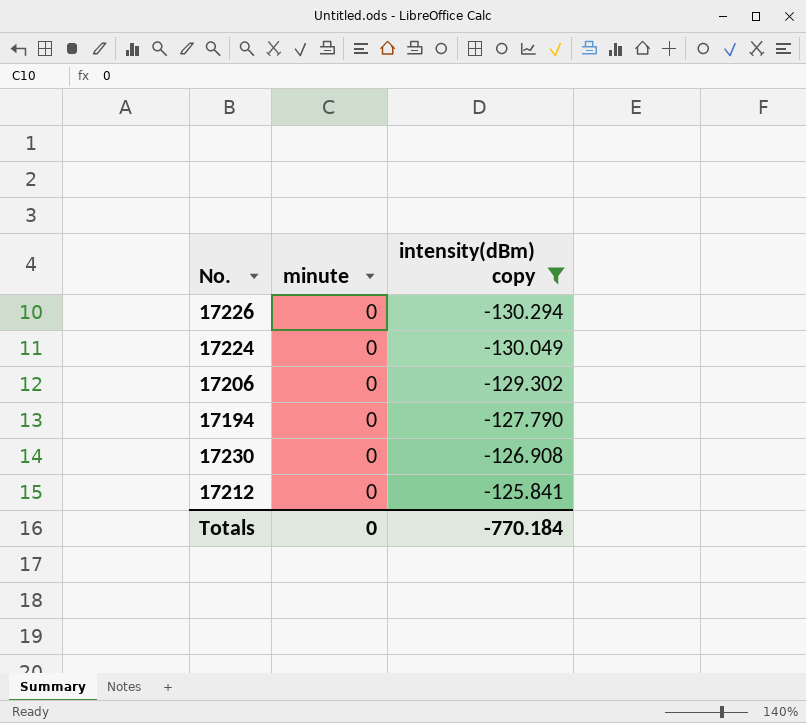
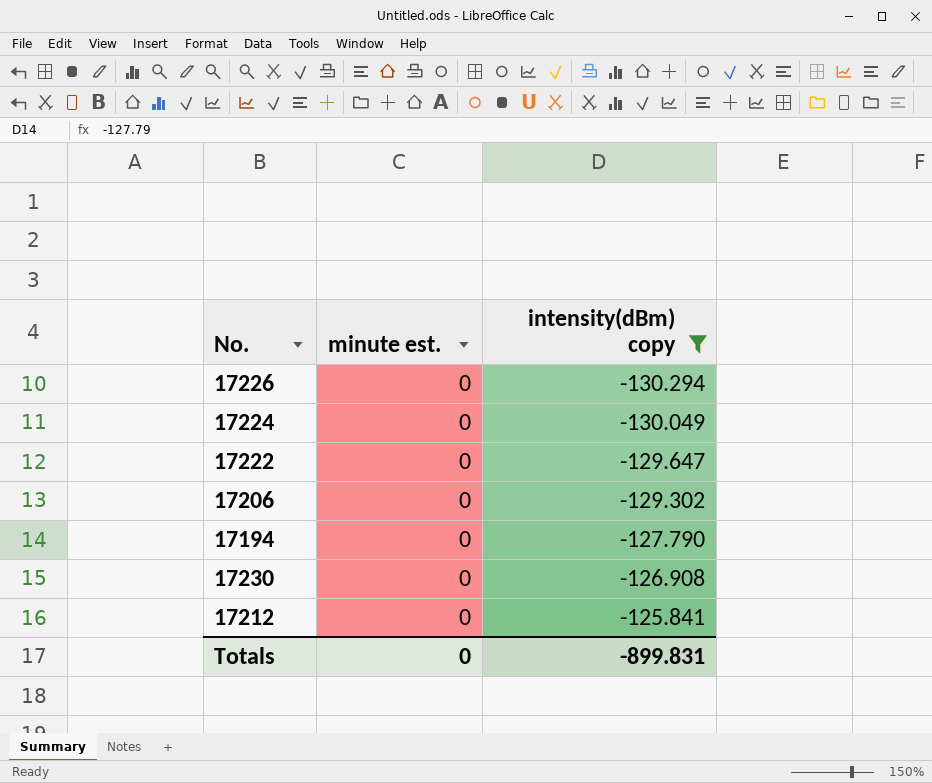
column name: minute -> minute est.
row 17222: none -> 0 | -129.647
Totals | intensity(dBm) copy: -770.184 -> -899.831

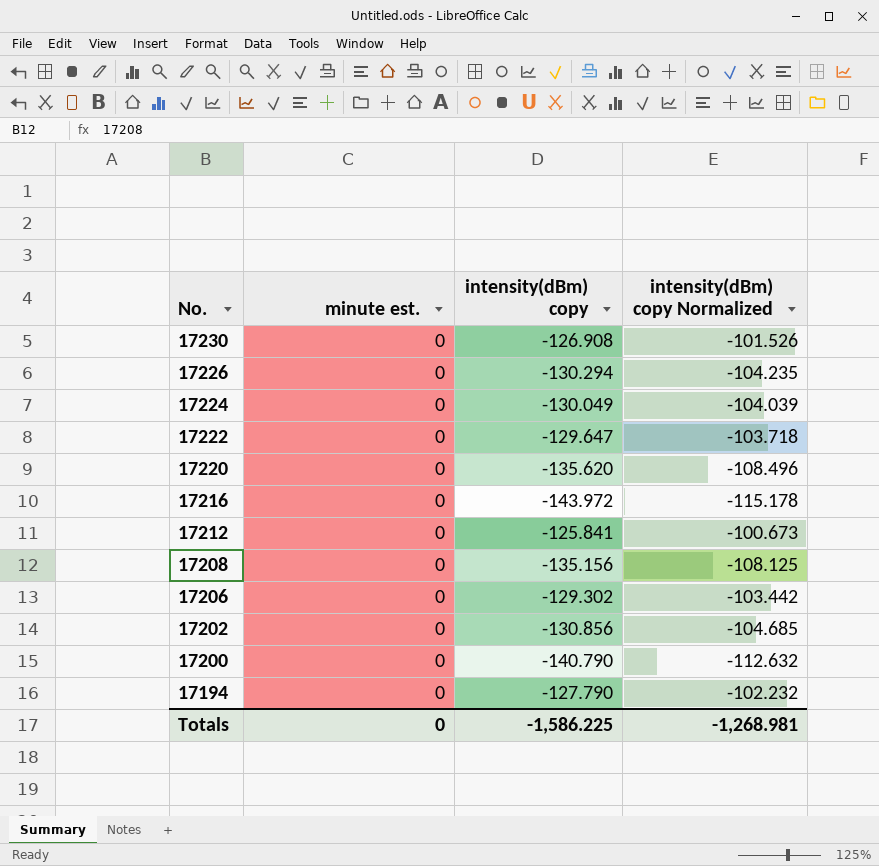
filter: intensity(dBm) copy >= -130.294 -> none
row order: intensity(dBm) copy ascending -> No. descending
column intensity(dBm) copy Normalized | formula: none -> [intensity(dBm) copy] * 0.8
Totals | intensity(dBm) copy: -899.831 -> -1,586.225

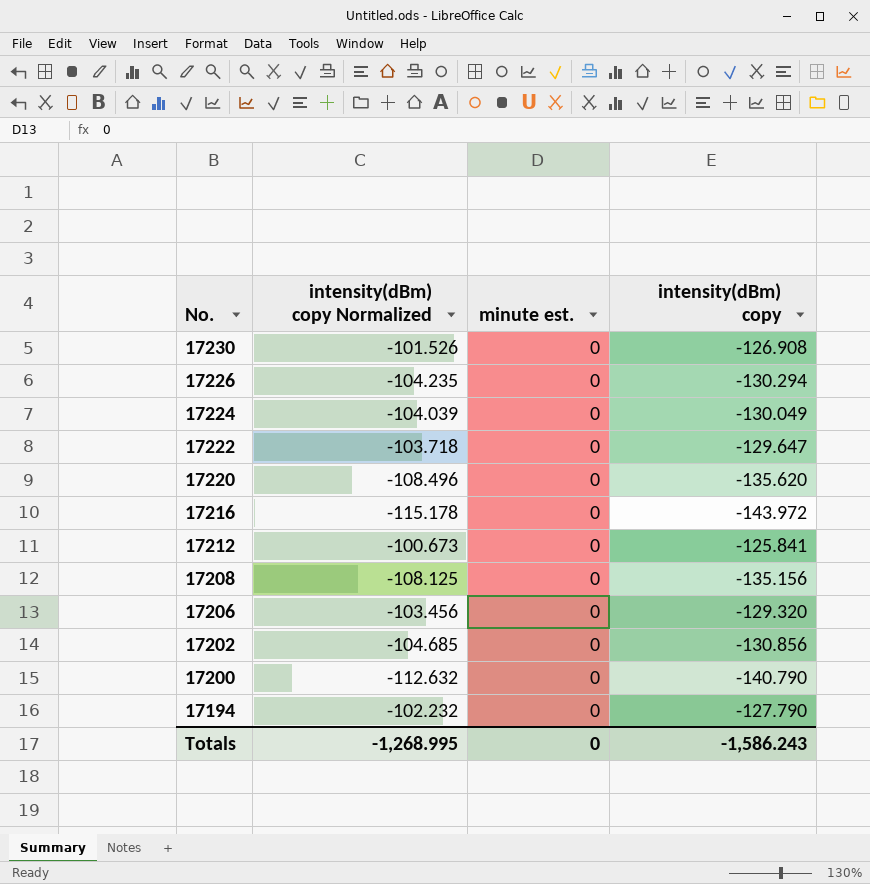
column intensity(dBm) copy Normalized | position: 4 -> 2
17206 | intensity(dBm) copy Normalized: -103.442 -> -103.456
17206 | intensity(dBm) copy: -129.302 -> -129.320
Totals | intensity(dBm) copy Normalized: -1,268.981 -> -1,268.995
Totals | intensity(dBm) copy: -1,586.225 -> -1,586.243

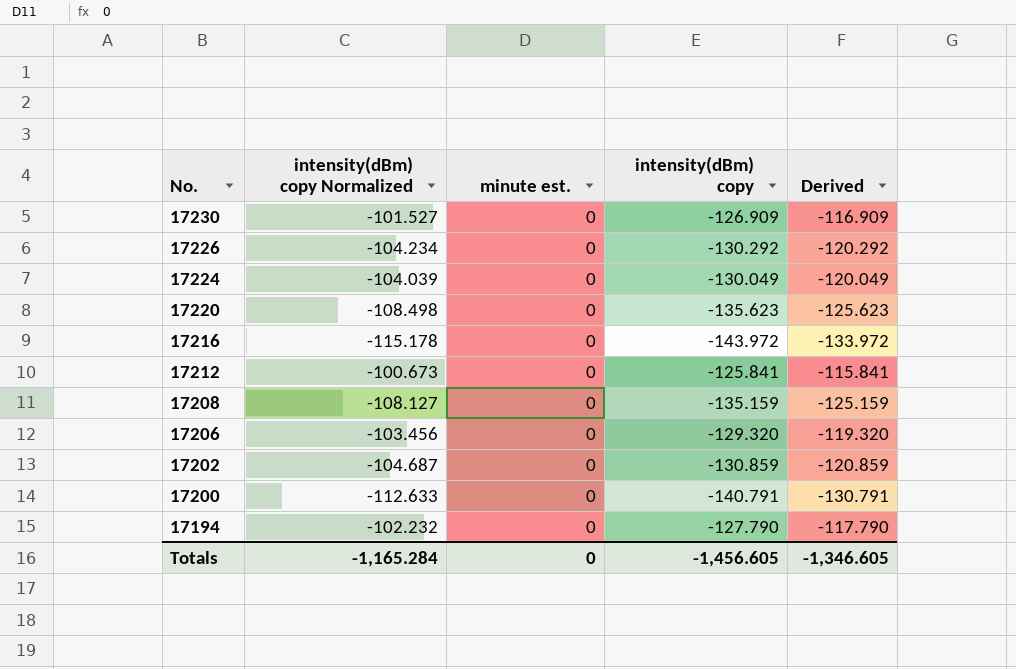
column Derived | formula: none -> [intensity(dBm) copy] + 10
row 17222: -103.718 | 0 | -129.647 -> none
17230 | intensity(dBm) copy Normalized: -101.526 -> -101.527
17230 | intensity(dBm) copy: -126.908 -> -126.909
17226 | intensity(dBm) copy Normalized: -104.235 -> -104.234
17226 | intensity(dBm) copy: -130.294 -> -130.292
17220 | intensity(dBm) copy Normalized: -108.496 -> -108.498
17220 | intensity(dBm) copy: -135.620 -> -135.623
17208 | intensity(dBm) copy Normalized: -108.125 -> -108.127
17208 | intensity(dBm) copy: -135.156 -> -135.159
17202 | intensity(dBm) copy Normalized: -104.685 -> -104.687
17202 | intensity(dBm) copy: -130.856 -> -130.859
17200 | intensity(dBm) copy Normalized: -112.632 -> -112.633
17200 | intensity(dBm) copy: -140.790 -> -140.791
Totals | intensity(dBm) copy Normalized: -1,268.995 -> -1,165.284
Totals | intensity(dBm) copy: -1,586.243 -> -1,456.605

